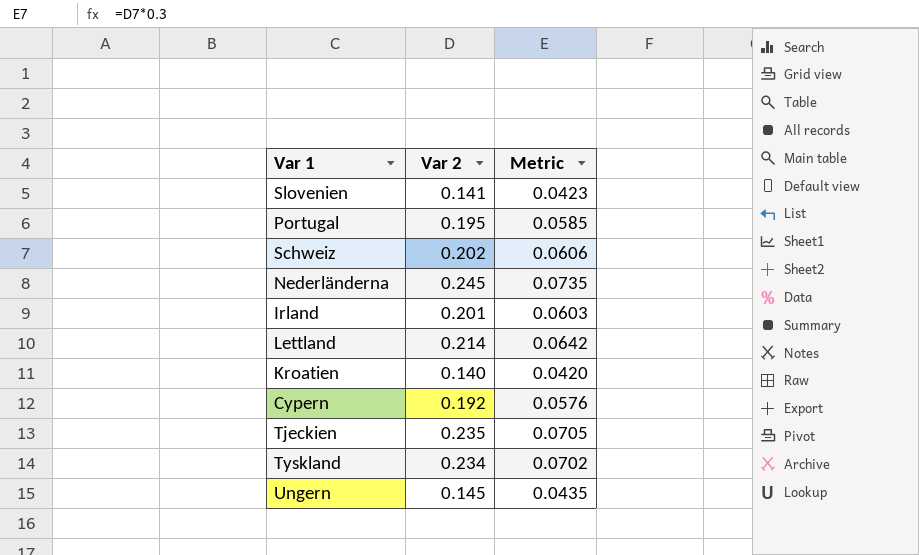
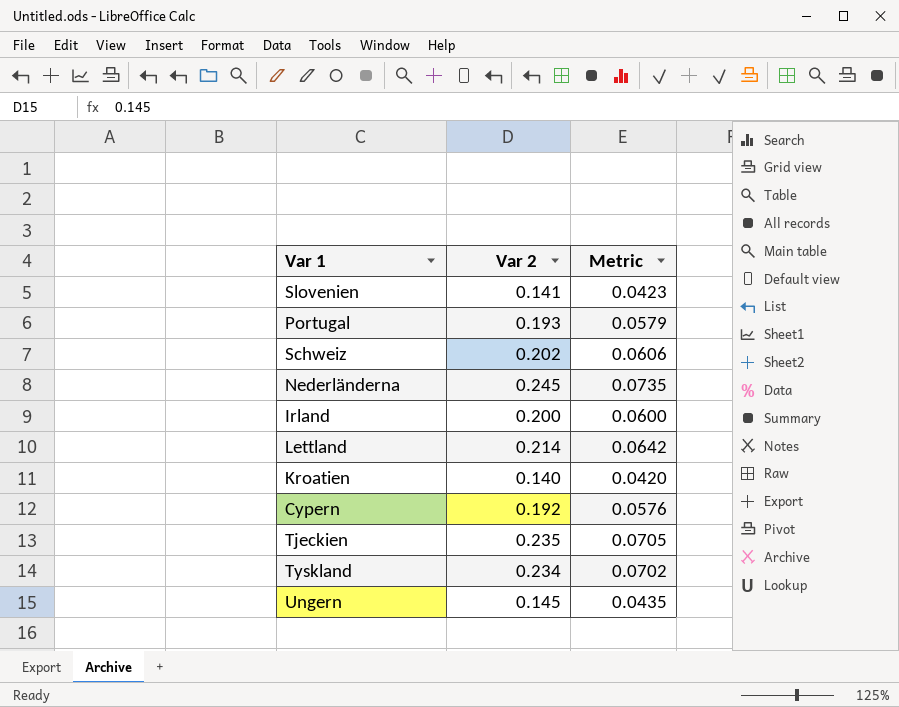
Portugal | Var 2: 0.195 -> 0.193
Portugal | Metric: 0.0585 -> 0.0579
Irland | Var 2: 0.201 -> 0.200
Irland | Metric: 0.0603 -> 0.0600

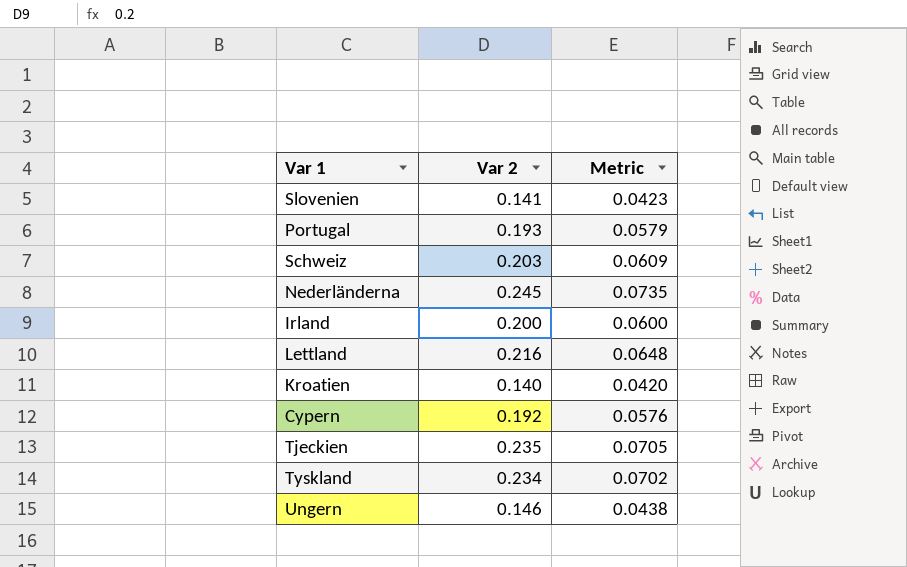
Schweiz | Var 2: 0.202 -> 0.203
Schweiz | Metric: 0.0606 -> 0.0609
Lettland | Var 2: 0.214 -> 0.216
Lettland | Metric: 0.0642 -> 0.0648
Ungern | Var 2: 0.145 -> 0.146
Ungern | Metric: 0.0435 -> 0.0438

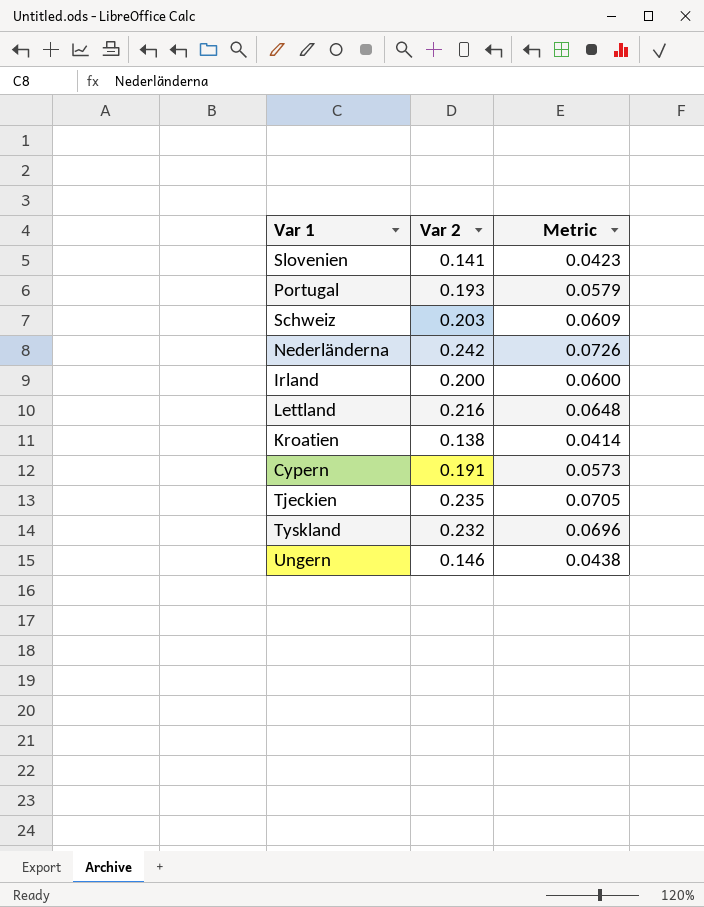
Nederländerna | Var 2: 0.245 -> 0.242
Nederländerna | Metric: 0.0735 -> 0.0726
Kroatien | Var 2: 0.140 -> 0.138
Kroatien | Metric: 0.0420 -> 0.0414
Cypern | Var 2: 0.192 -> 0.191
Cypern | Metric: 0.0576 -> 0.0573
Tyskland | Var 2: 0.234 -> 0.232
Tyskland | Metric: 0.0702 -> 0.0696

